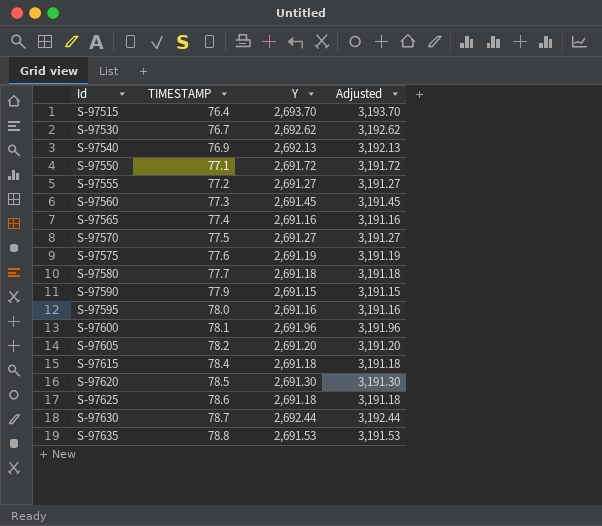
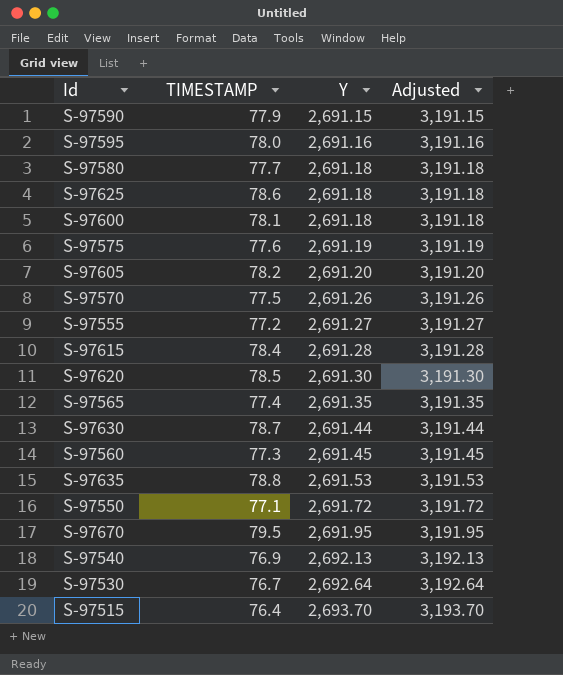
row order: Id ascending -> Y ascending
S-97600 | Y: 2,691.96 -> 2,691.18
S-97600 | Adjusted: 3,191.96 -> 3,191.18
S-97570 | Y: 2,691.27 -> 2,691.26
S-97570 | Adjusted: 3,191.27 -> 3,191.26
S-97615 | Y: 2,691.18 -> 2,691.28
S-97615 | Adjusted: 3,191.18 -> 3,191.28
S-97565 | Y: 2,691.16 -> 2,691.35
S-97565 | Adjusted: 3,191.16 -> 3,191.35
S-97630 | Y: 2,692.44 -> 2,691.44
S-97630 | Adjusted: 3,192.44 -> 3,191.44
row S-97670: none -> 79.5 | 2,691.95 | 3,191.95
S-97530 | Y: 2,692.62 -> 2,692.64
S-97530 | Adjusted: 3,192.62 -> 3,192.64

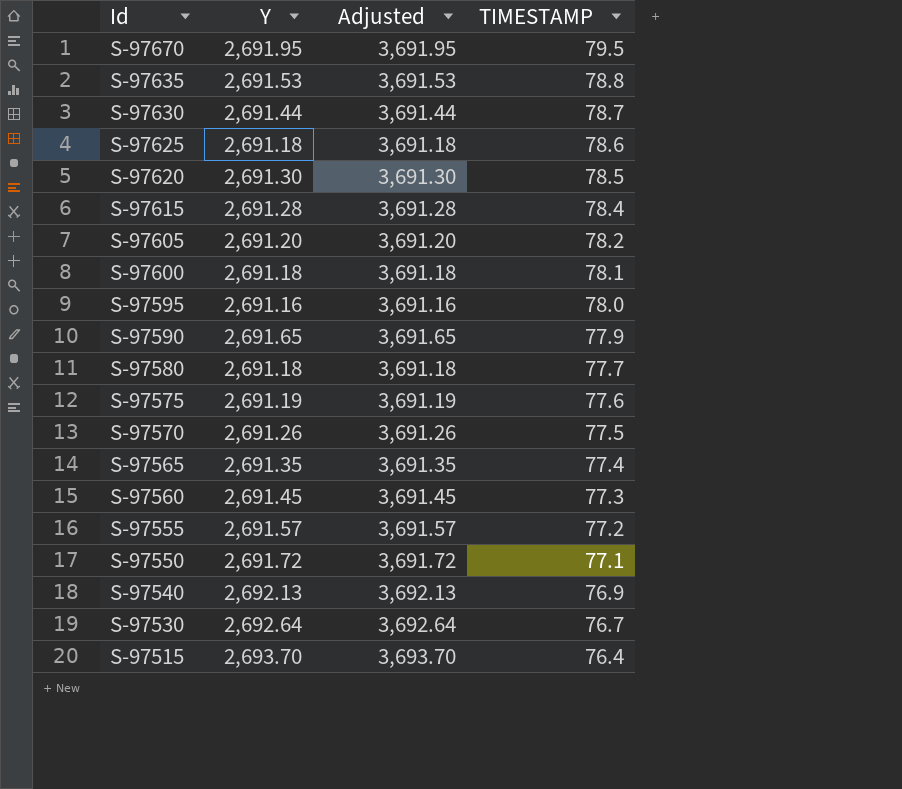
row order: Y ascending -> Id descending
column Adjusted | formula: [Y] + 500 -> [Y] + 1000
column TIMESTAMP | position: 2 -> 4
S-97590 | Y: 2,691.15 -> 2,691.65
S-97555 | Y: 2,691.27 -> 2,691.57

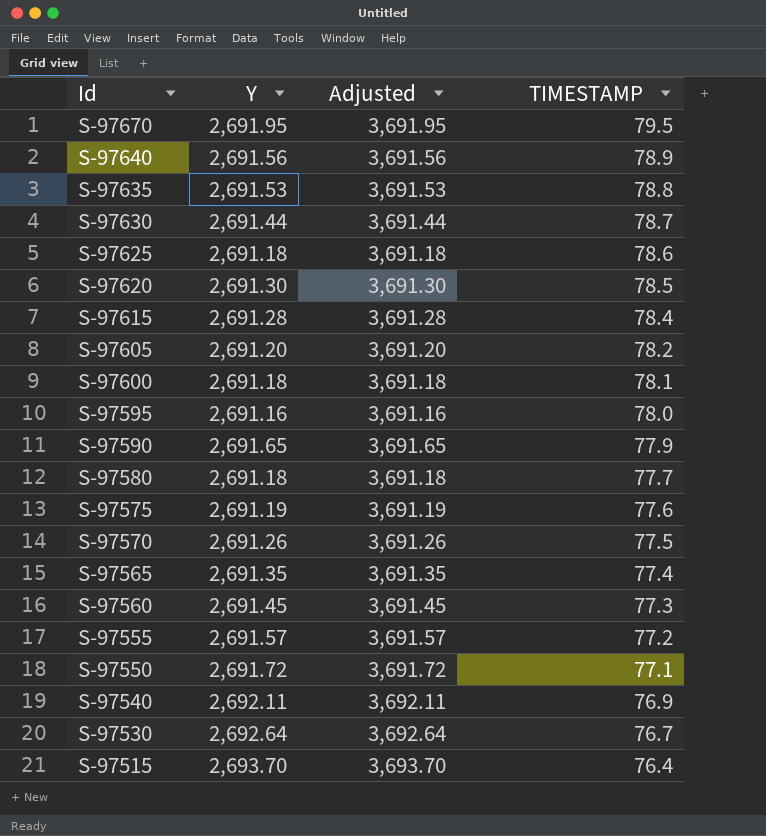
row S-97640: none -> 2,691.56 | 3,691.56 | 78.9
S-97540 | Y: 2,692.13 -> 2,692.11
S-97540 | Adjusted: 3,692.13 -> 3,692.11

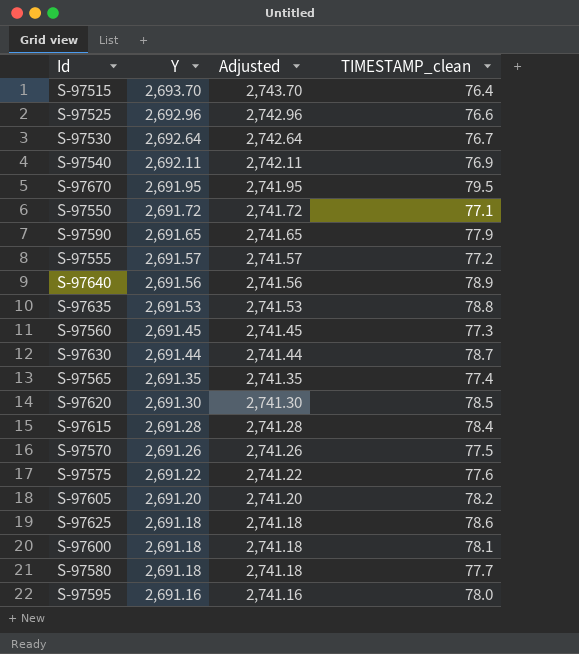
row order: Id descending -> Y descending
column Adjusted | formula: [Y] + 1000 -> [Y] + 50
column name: TIMESTAMP -> TIMESTAMP_clean
row S-97525: none -> 2,692.96 | 2,742.96 | 76.6
S-97575 | Y: 2,691.19 -> 2,691.22

